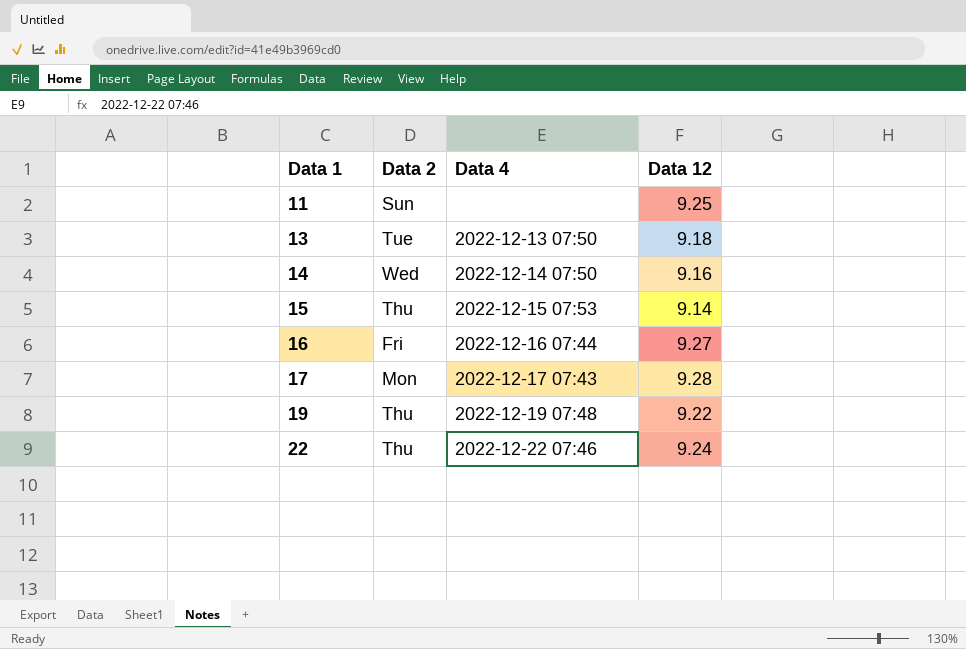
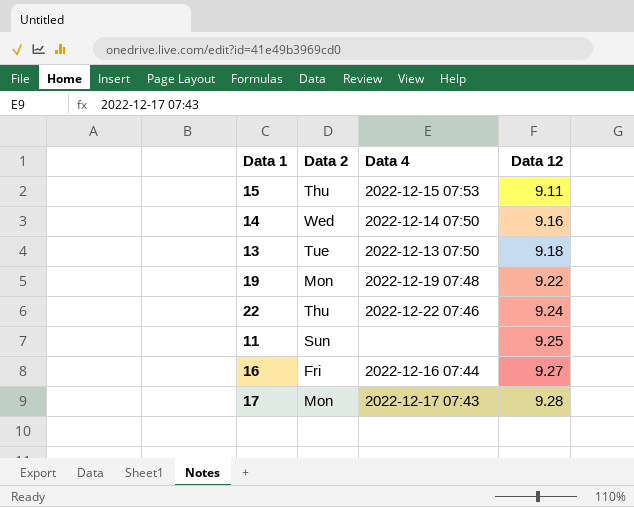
row order: Data 1 ascending -> Data 12 ascending
15 | Data 12: 9.14 -> 9.11
19 | Data 2: Thu -> Mon

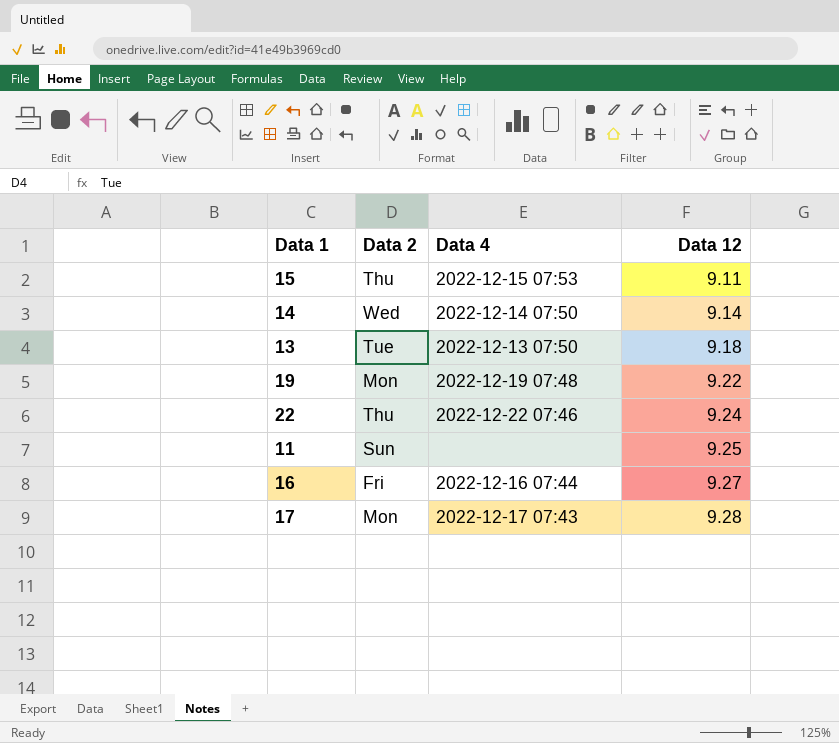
14 | Data 12: 9.16 -> 9.14

